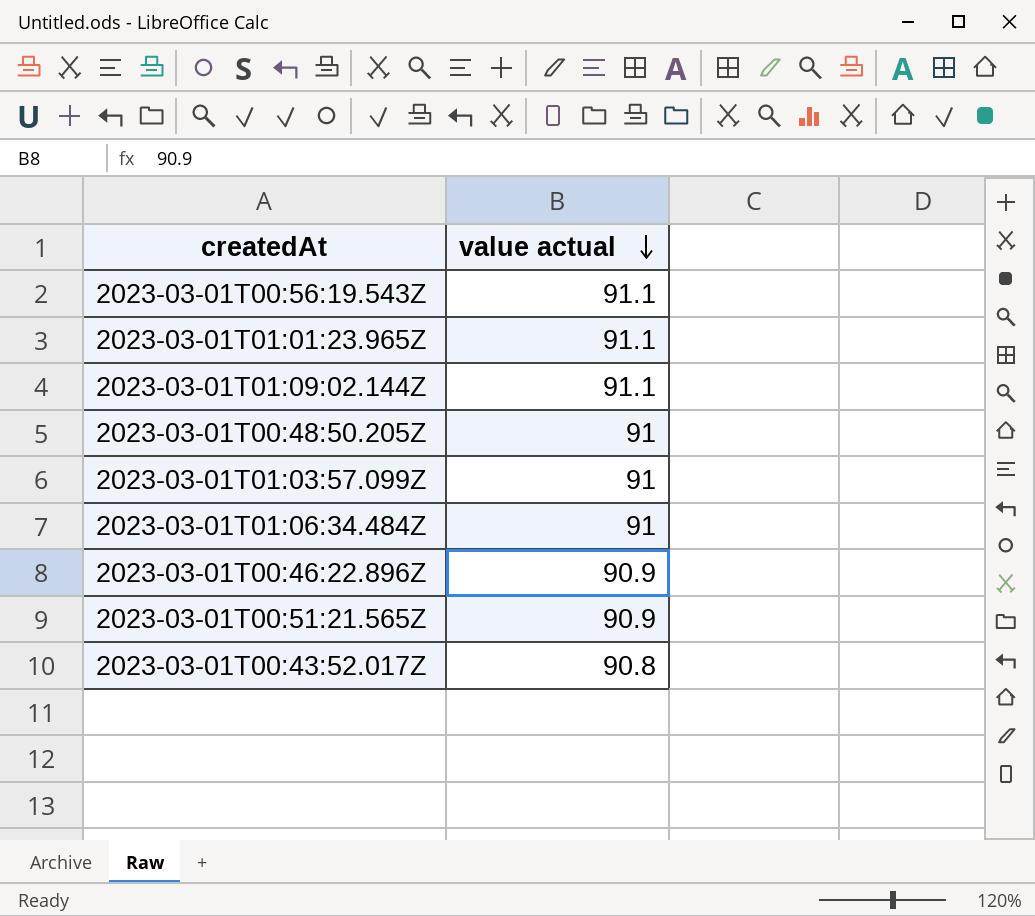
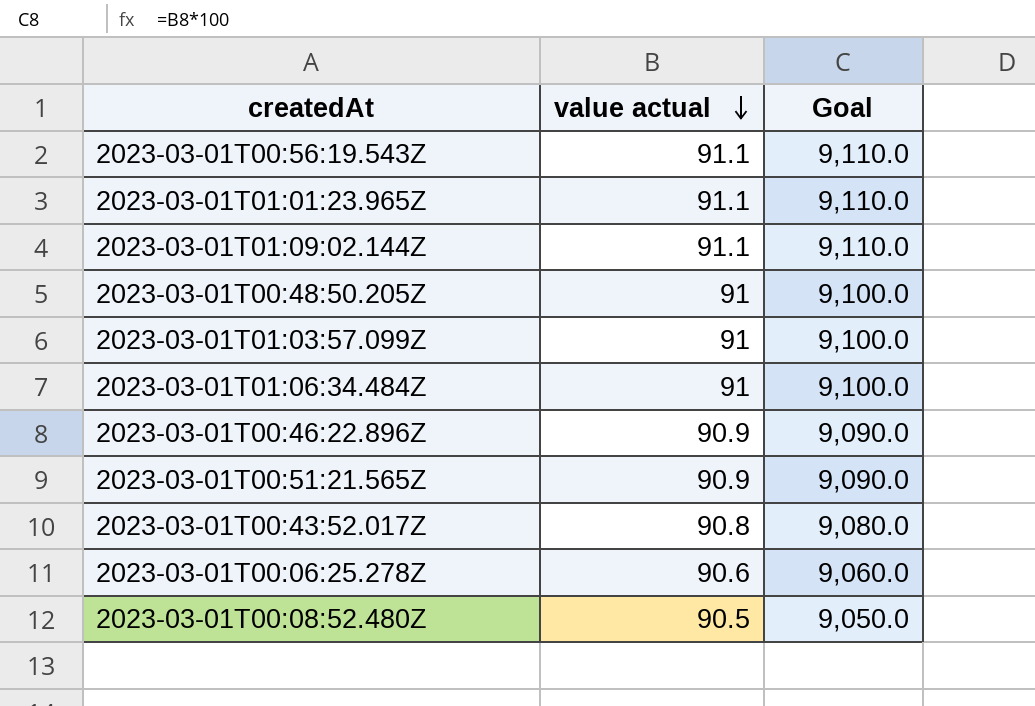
column Goal | formula: none -> [value actual] * 100
row 2023-03-01T00:06:25.278Z: none -> 90.6 | 9,060.0
row 2023-03-01T00:08:52.480Z: none -> 90.5 | 9,050.0

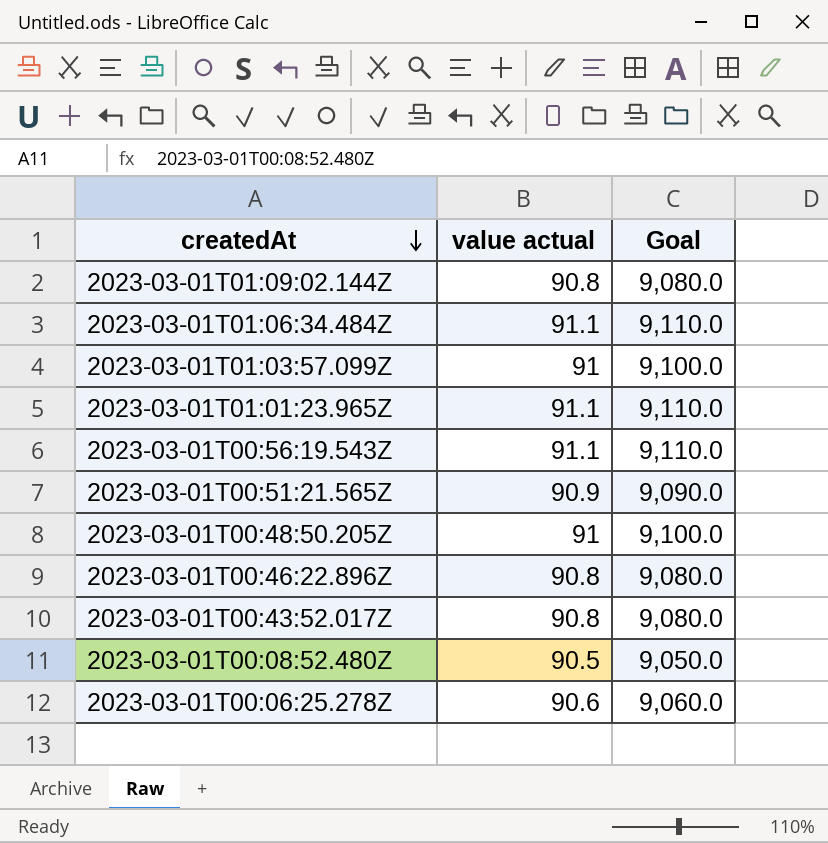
row order: value actual descending -> createdAt descending
2023-03-01T01:09:02.144Z | value actual: 91.1 -> 90.8
2023-03-01T01:09:02.144Z | Goal: 9,110.0 -> 9,080.0
2023-03-01T01:06:34.484Z | value actual: 91 -> 91.1
2023-03-01T01:06:34.484Z | Goal: 9,100.0 -> 9,110.0
2023-03-01T00:46:22.896Z | value actual: 90.9 -> 90.8
2023-03-01T00:46:22.896Z | Goal: 9,090.0 -> 9,080.0

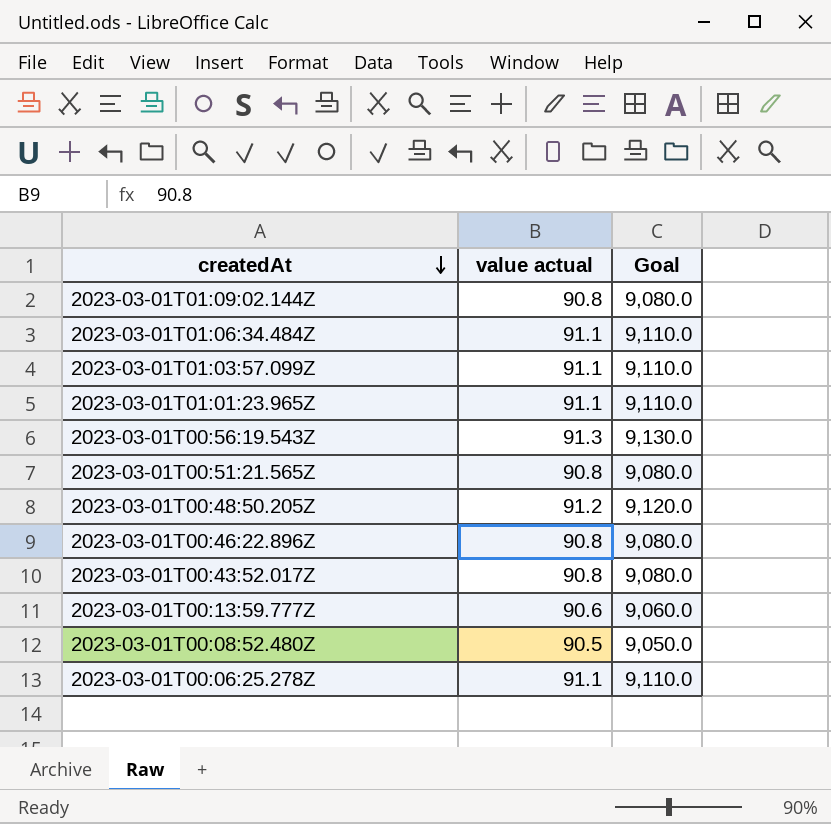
2023-03-01T01:03:57.099Z | value actual: 91 -> 91.1
2023-03-01T01:03:57.099Z | Goal: 9,100.0 -> 9,110.0
2023-03-01T00:56:19.543Z | value actual: 91.1 -> 91.3
2023-03-01T00:56:19.543Z | Goal: 9,110.0 -> 9,130.0
2023-03-01T00:51:21.565Z | value actual: 90.9 -> 90.8
2023-03-01T00:51:21.565Z | Goal: 9,090.0 -> 9,080.0
2023-03-01T00:48:50.205Z | value actual: 91 -> 91.2
2023-03-01T00:48:50.205Z | Goal: 9,100.0 -> 9,120.0
row 2023-03-01T00:13:59.777Z: none -> 90.6 | 9,060.0
2023-03-01T00:06:25.278Z | value actual: 90.6 -> 91.1
2023-03-01T00:06:25.278Z | Goal: 9,060.0 -> 9,110.0

